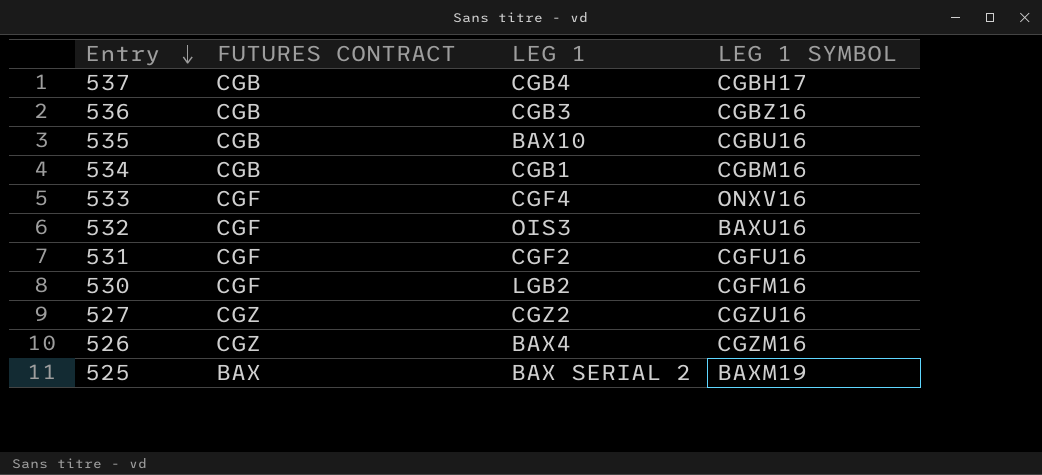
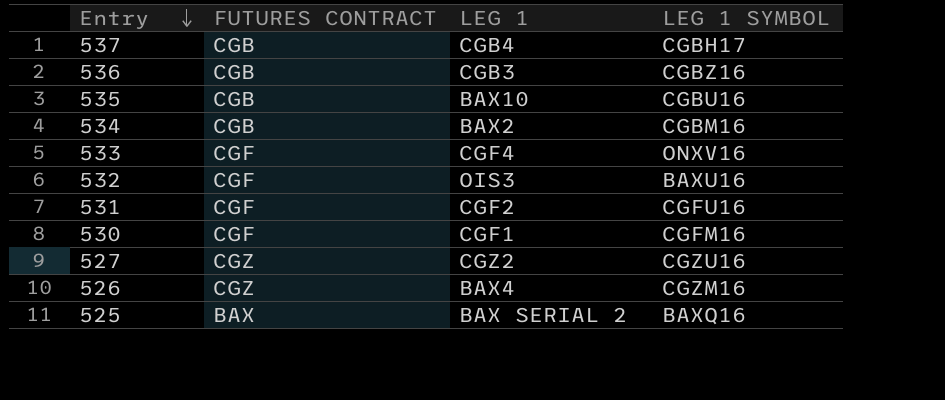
534 | LEG 1: CGB1 -> BAX2
530 | LEG 1: LGB2 -> CGF1
525 | LEG 1 SYMBOL: BAXM19 -> BAXQ16

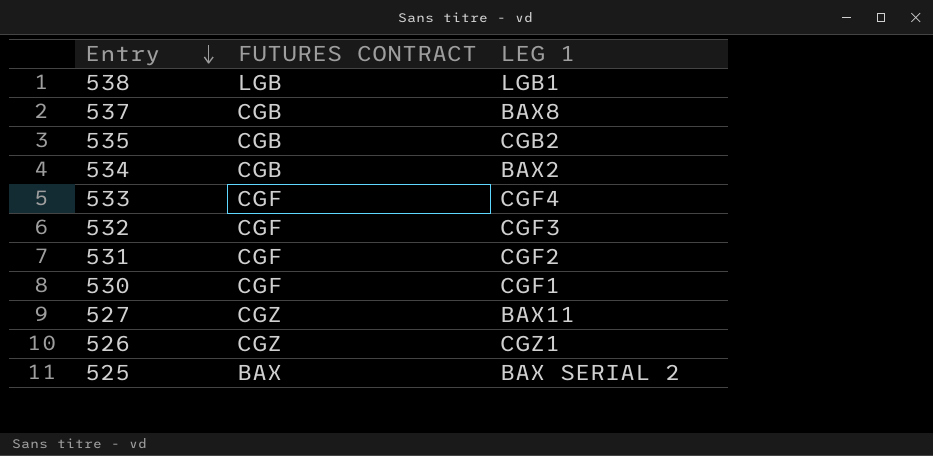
column LEG 1 SYMBOL | position: 4 -> none
row 536: CGB | CGB3 | CGBZ16 -> none
row 538: none -> LGB | LGB1
537 | LEG 1: CGB4 -> BAX8
535 | LEG 1: BAX10 -> CGB2
532 | LEG 1: OIS3 -> CGF3
527 | LEG 1: CGZ2 -> BAX11
526 | LEG 1: BAX4 -> CGZ1

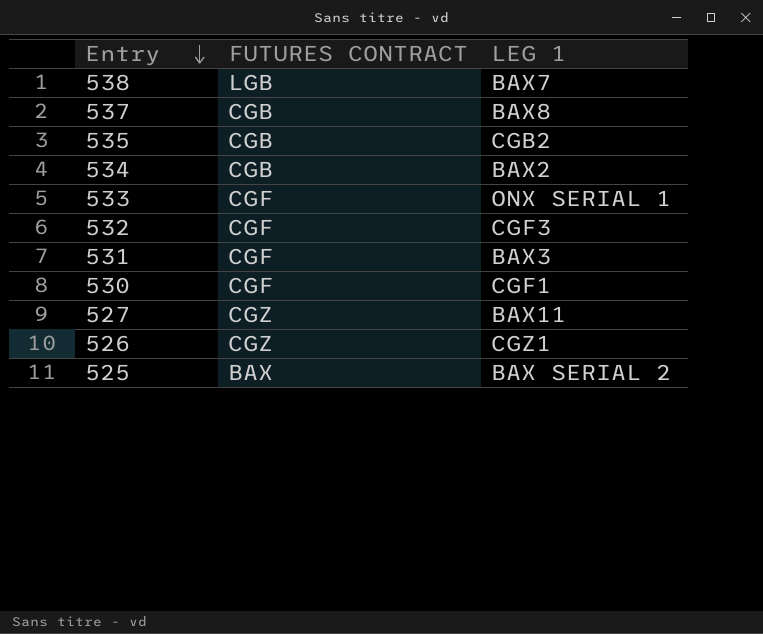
538 | LEG 1: LGB1 -> BAX7
533 | LEG 1: CGF4 -> ONX SERIAL 1
531 | LEG 1: CGF2 -> BAX3

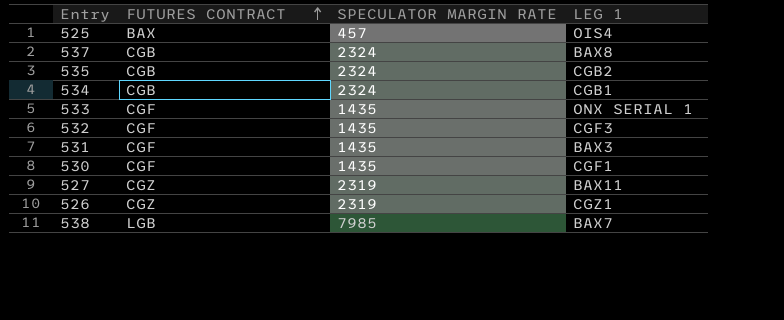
row order: Entry descending -> FUTURES CONTRACT ascending
column SPECULATOR MARGIN RATE | position: none -> 3
525 | LEG 1: BAX SERIAL 2 -> OIS4
534 | LEG 1: BAX2 -> CGB1

